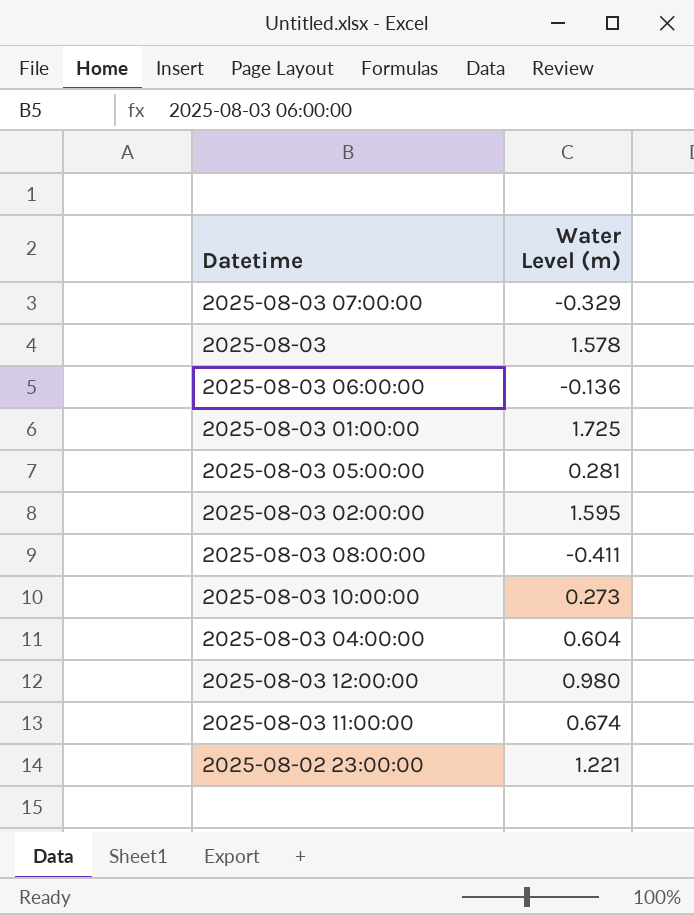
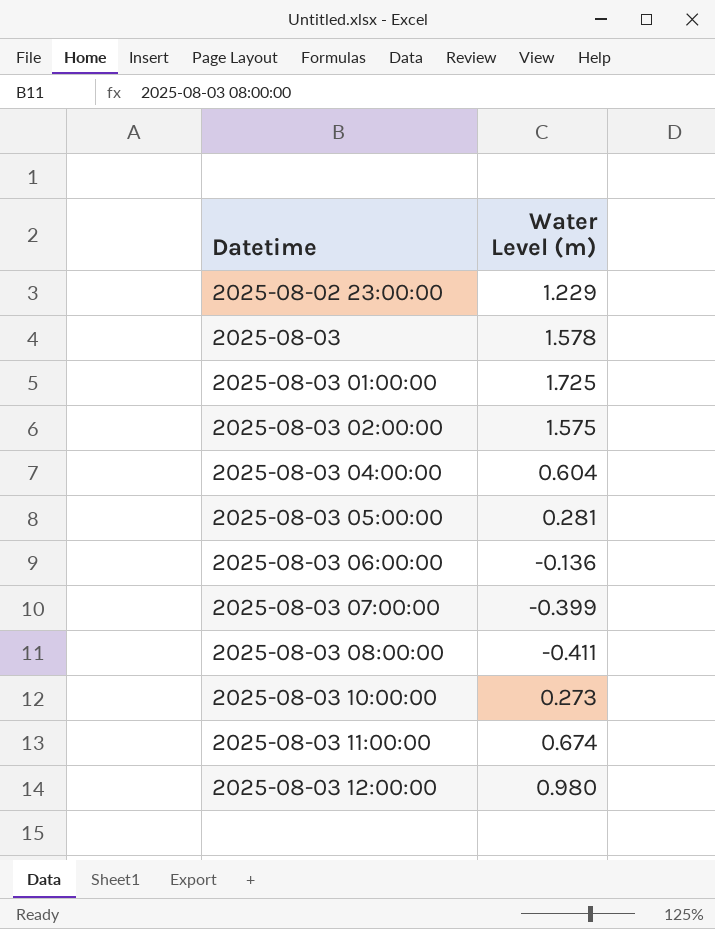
row order: none -> Datetime ascending
2025-08-02 23:00:00 | Water Level (m): 1.221 -> 1.229
2025-08-03 02:00:00 | Water Level (m): 1.595 -> 1.575
2025-08-03 07:00:00 | Water Level (m): -0.329 -> -0.399

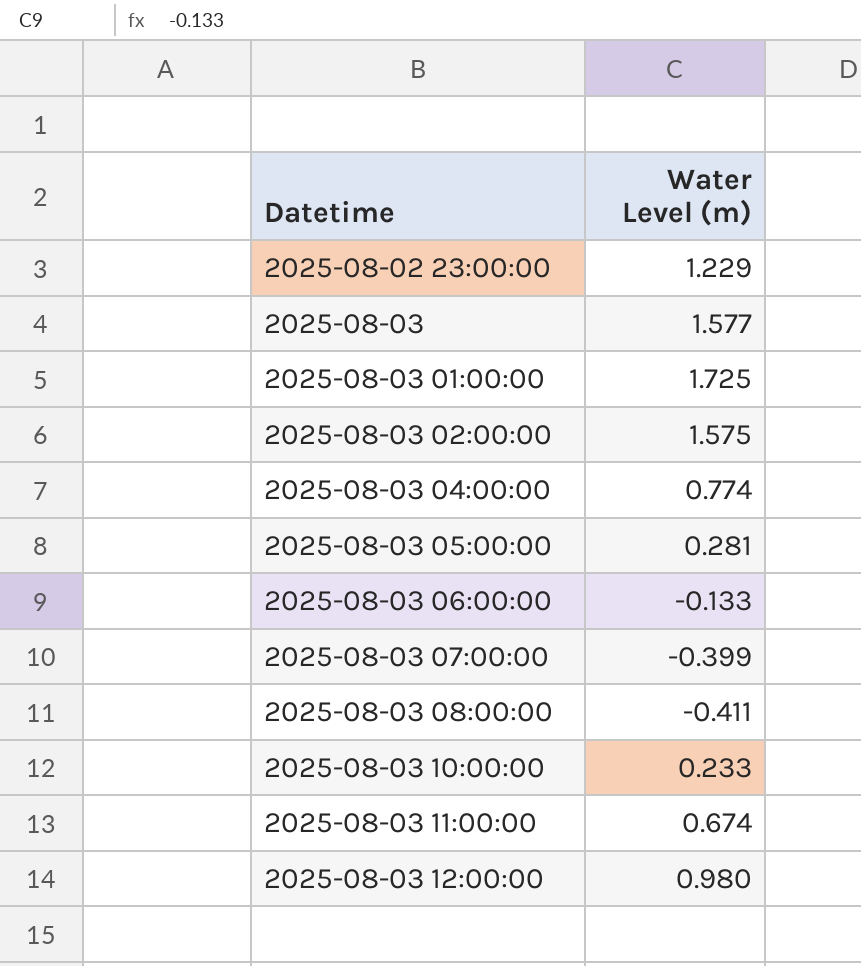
2025-08-03 | Water Level (m): 1.578 -> 1.577
2025-08-03 04:00:00 | Water Level (m): 0.604 -> 0.774
2025-08-03 06:00:00 | Water Level (m): -0.136 -> -0.133
2025-08-03 10:00:00 | Water Level (m): 0.273 -> 0.233

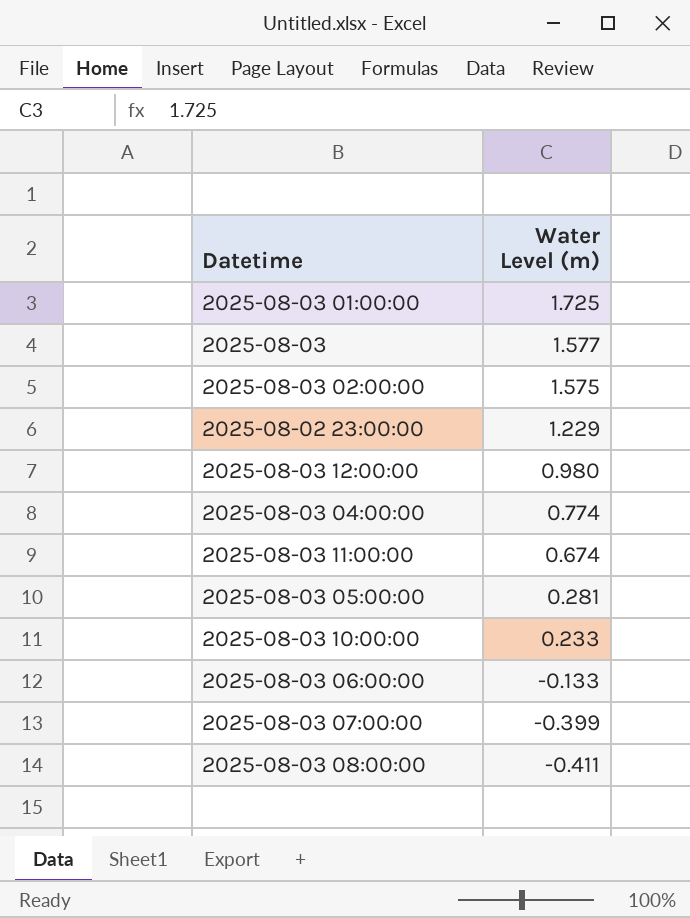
row order: Datetime ascending -> Water Level (m) descending

